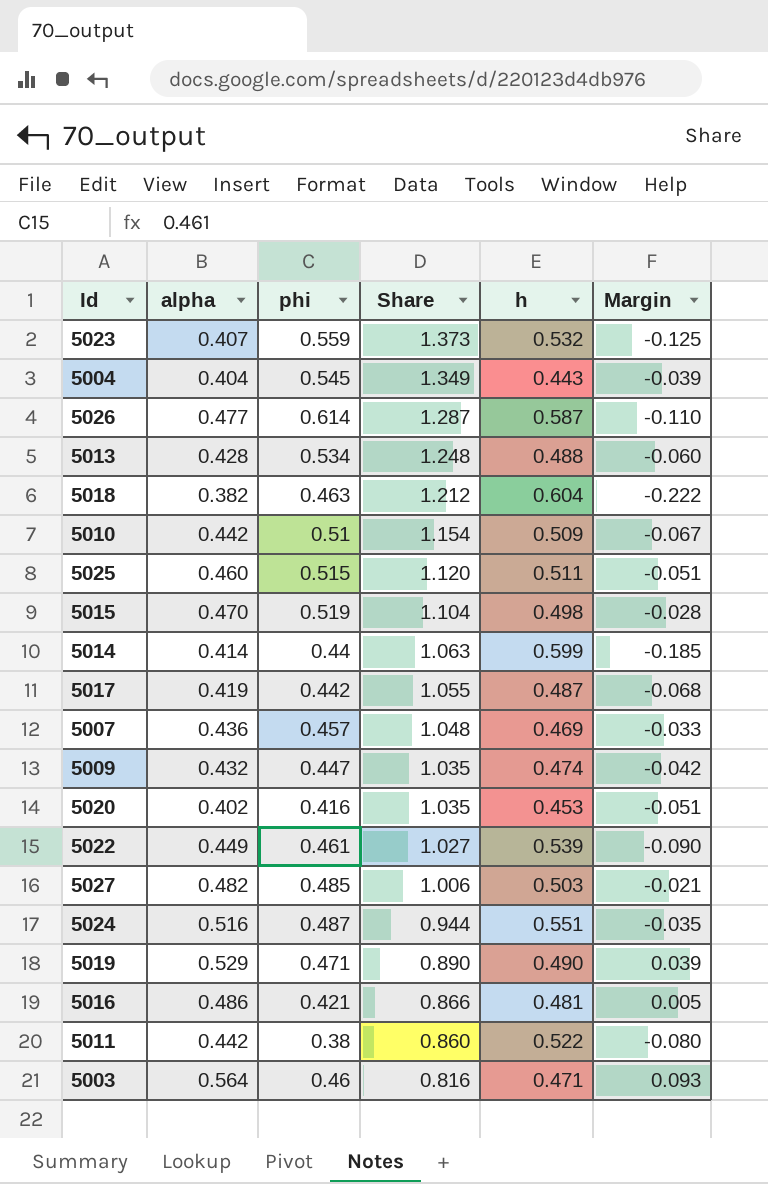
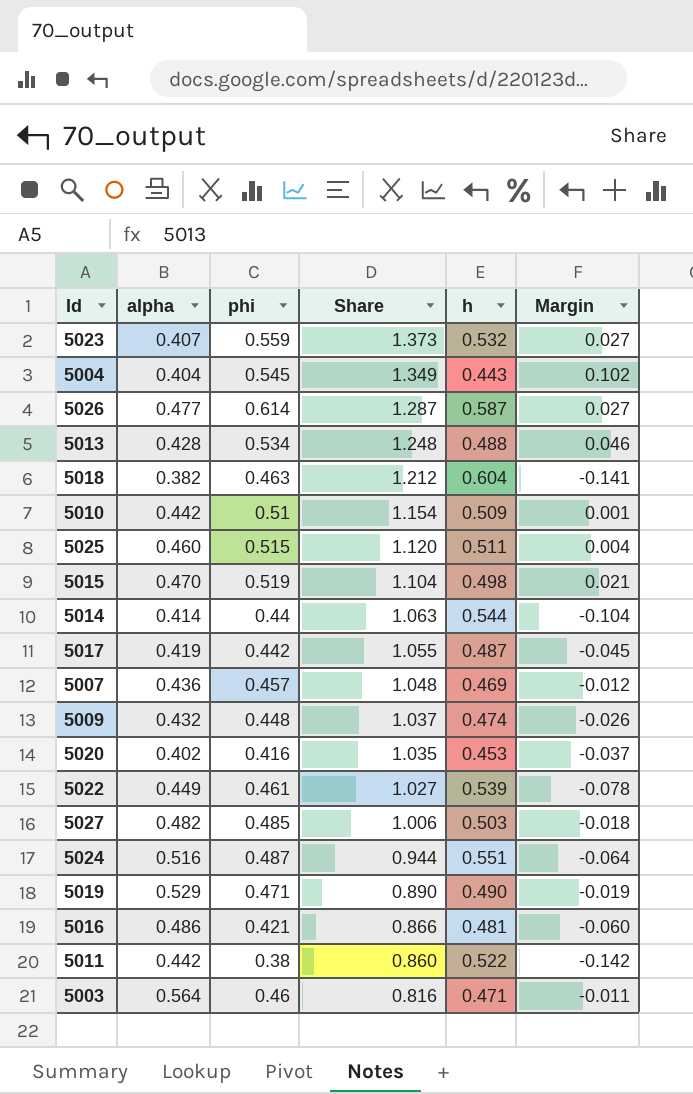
column Margin | formula: [alpha] - [h] -> [phi] - [h]
5014 | h: 0.599 -> 0.544
5009 | phi: 0.447 -> 0.448
5009 | Share: 1.035 -> 1.037

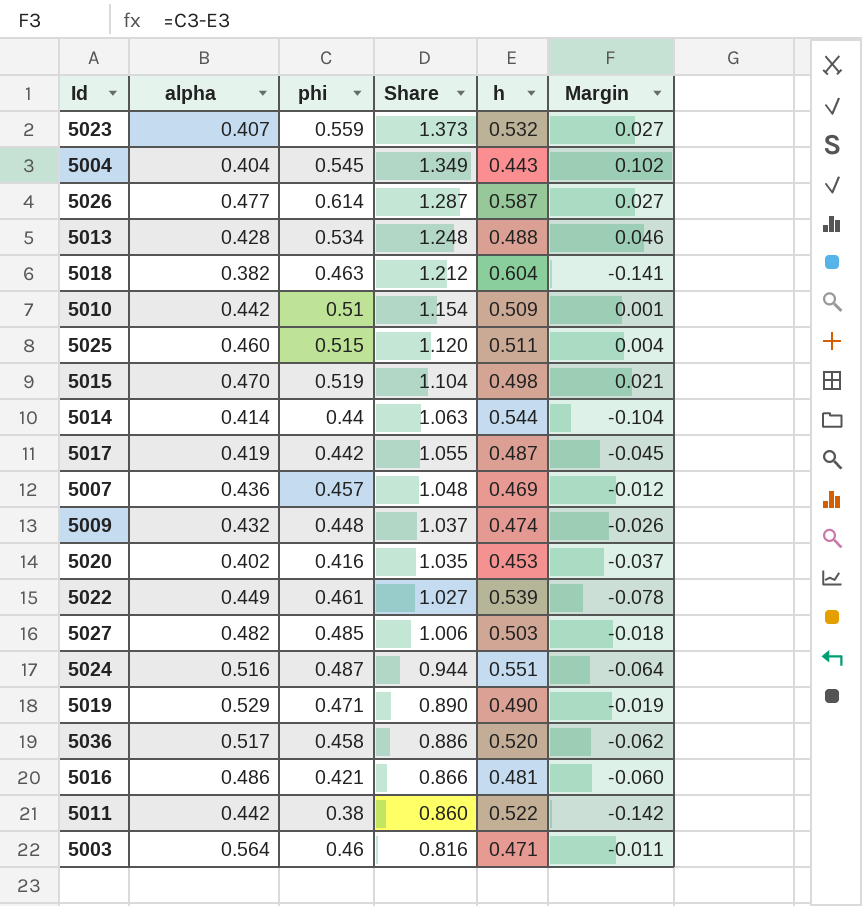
row 5036: none -> 0.517 | 0.458 | 0.886 | 0.520 | -0.062

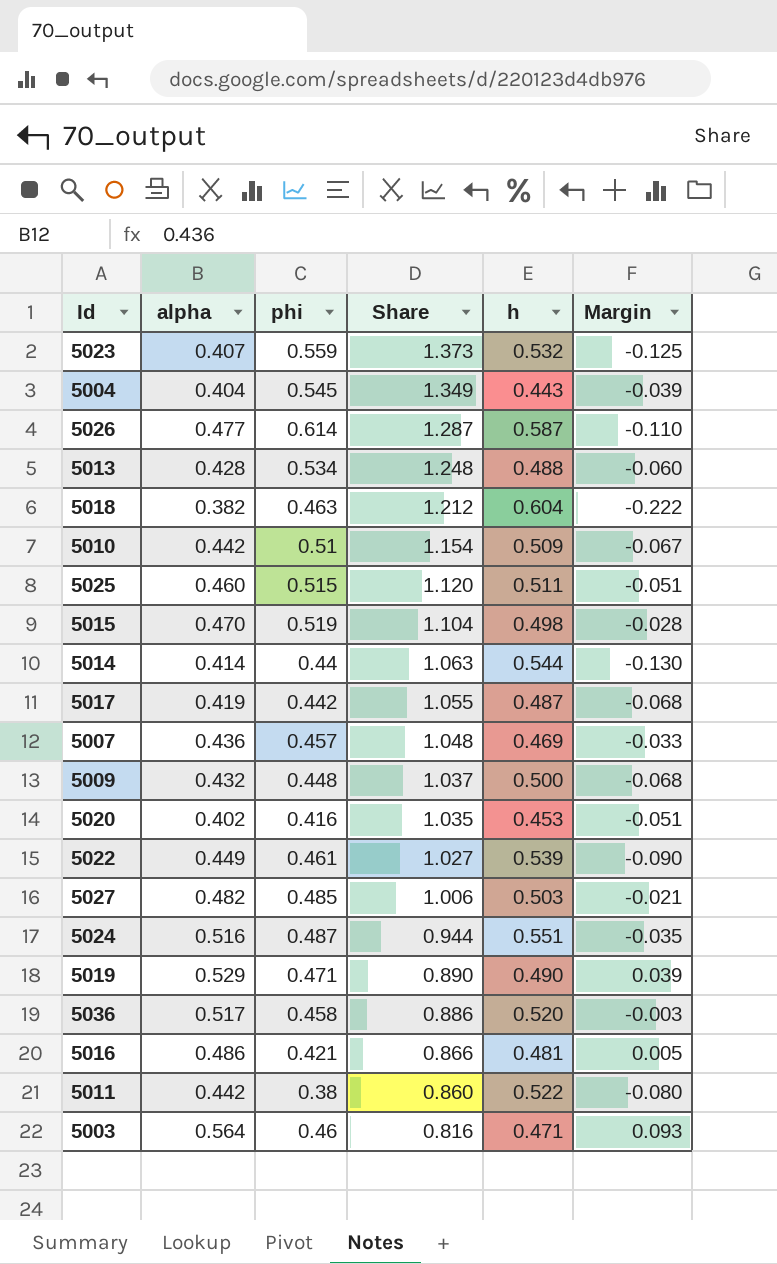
column Margin | formula: [phi] - [h] -> [alpha] - [h]
5009 | h: 0.474 -> 0.500

